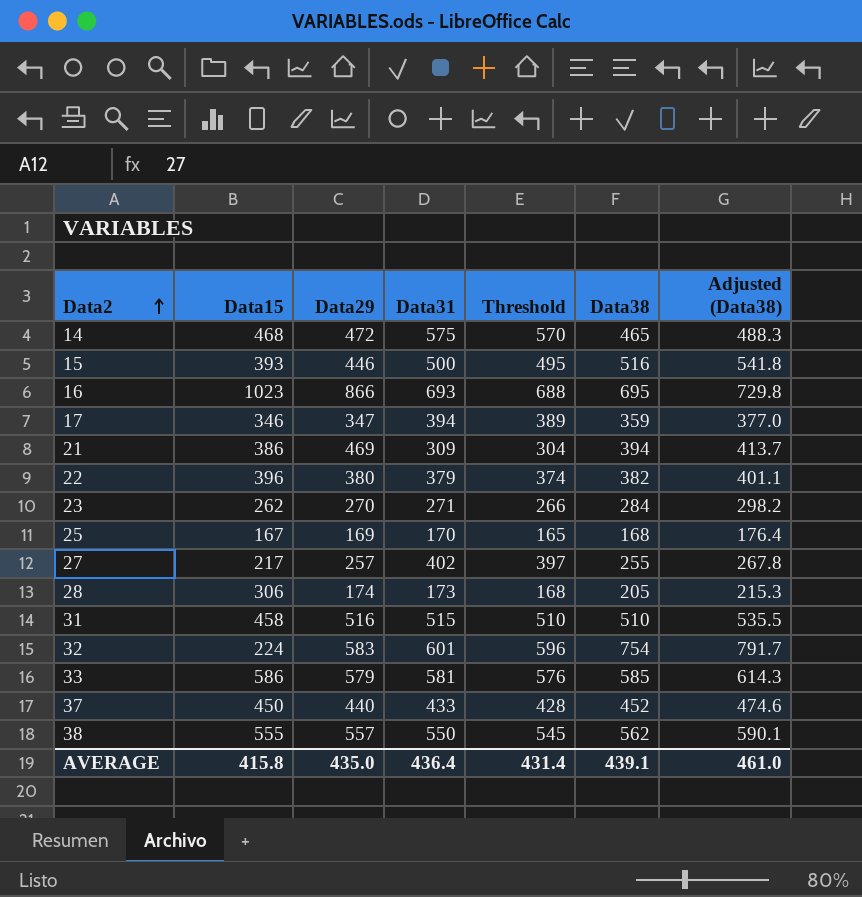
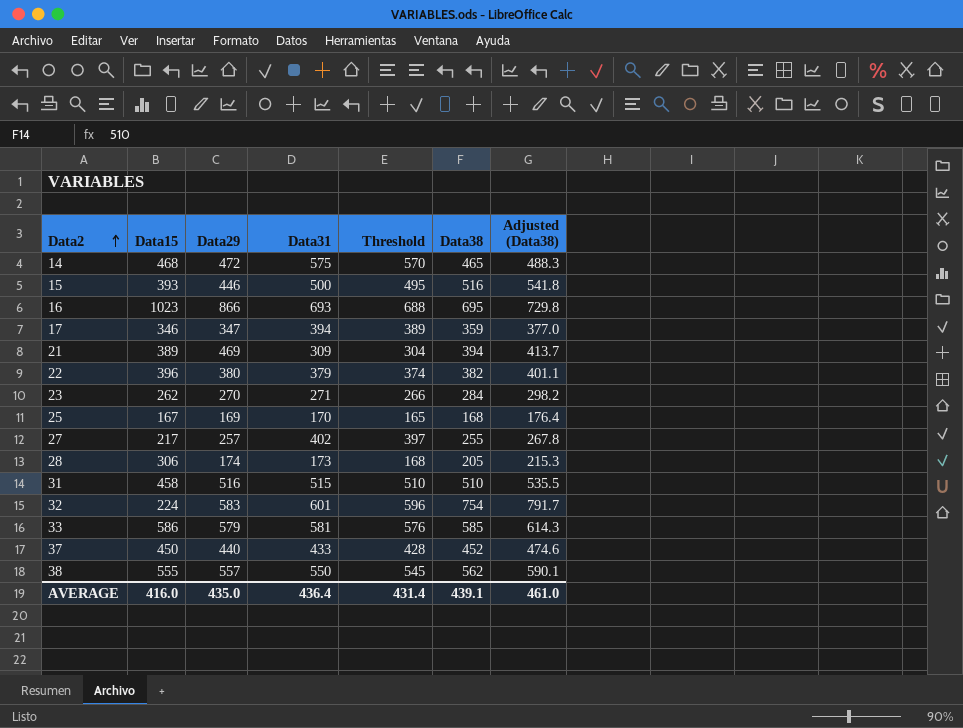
21 | Data15: 386 -> 389
AVERAGE | Data15: 415.8 -> 416.0

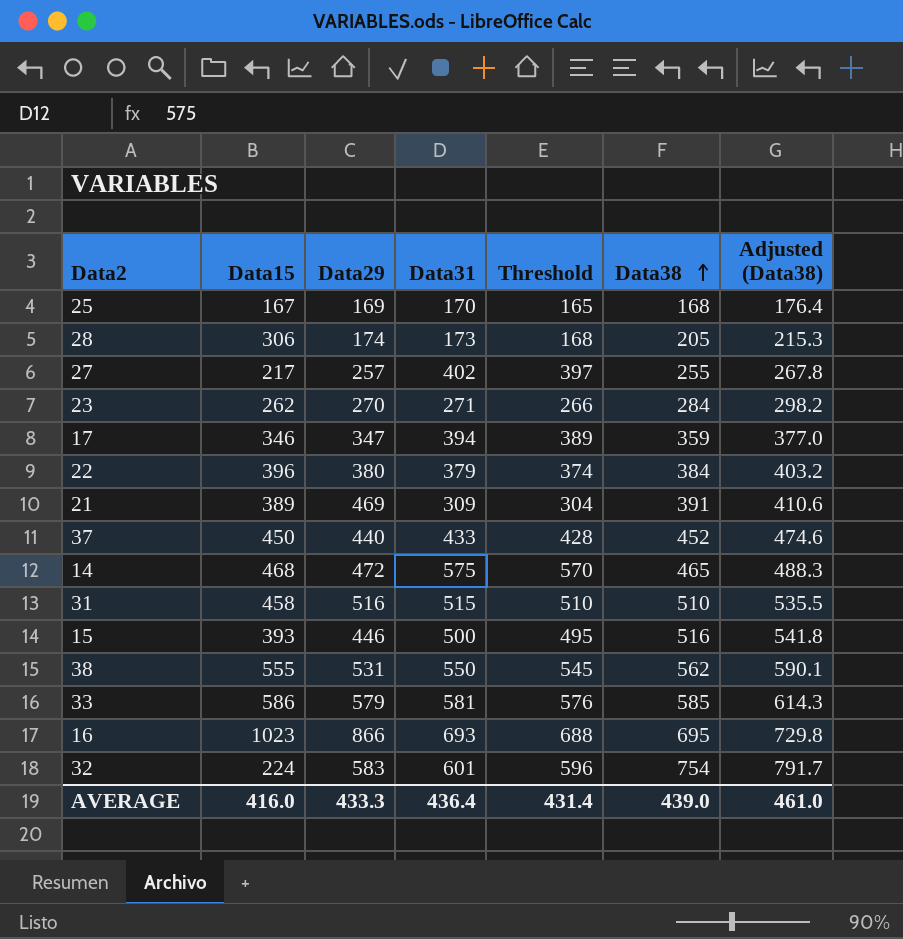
row order: Data2 ascending -> Data38 ascending
22 | Data38: 382 -> 384
22 | Adjusted (Data38): 401.1 -> 403.2
21 | Data38: 394 -> 391
21 | Adjusted (Data38): 413.7 -> 410.6
38 | Data29: 557 -> 531
AVERAGE | Data29: 435.0 -> 433.3
AVERAGE | Data38: 439.1 -> 439.0

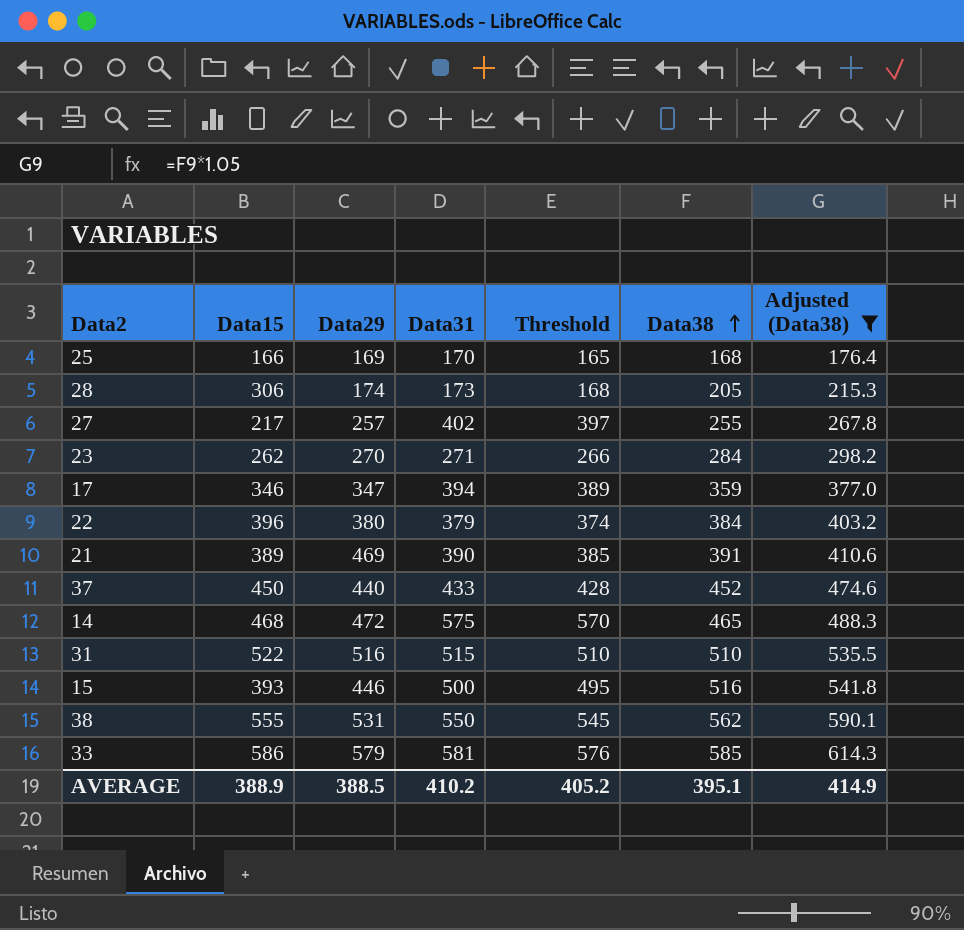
filter: none -> Adjusted (Data38) <= 614.3
25 | Data15: 167 -> 166
21 | Data31: 309 -> 390
21 | Threshold: 304 -> 385
31 | Data15: 458 -> 522
AVERAGE | Data15: 416.0 -> 388.9
AVERAGE | Data29: 433.3 -> 388.5
AVERAGE | Data31: 436.4 -> 410.2
AVERAGE | Threshold: 431.4 -> 405.2
AVERAGE | Data38: 439.0 -> 395.1
AVERAGE | Adjusted (Data38): 461.0 -> 414.9

